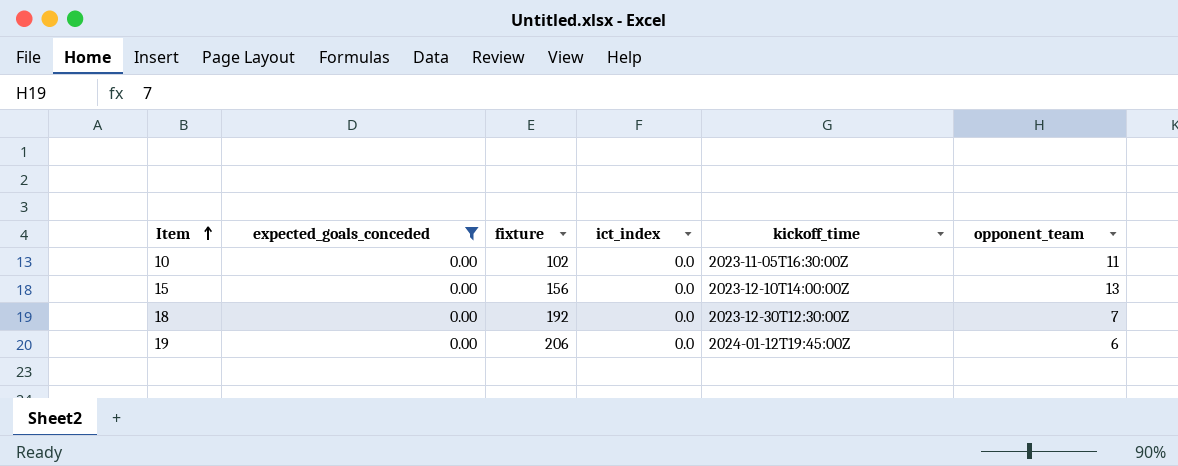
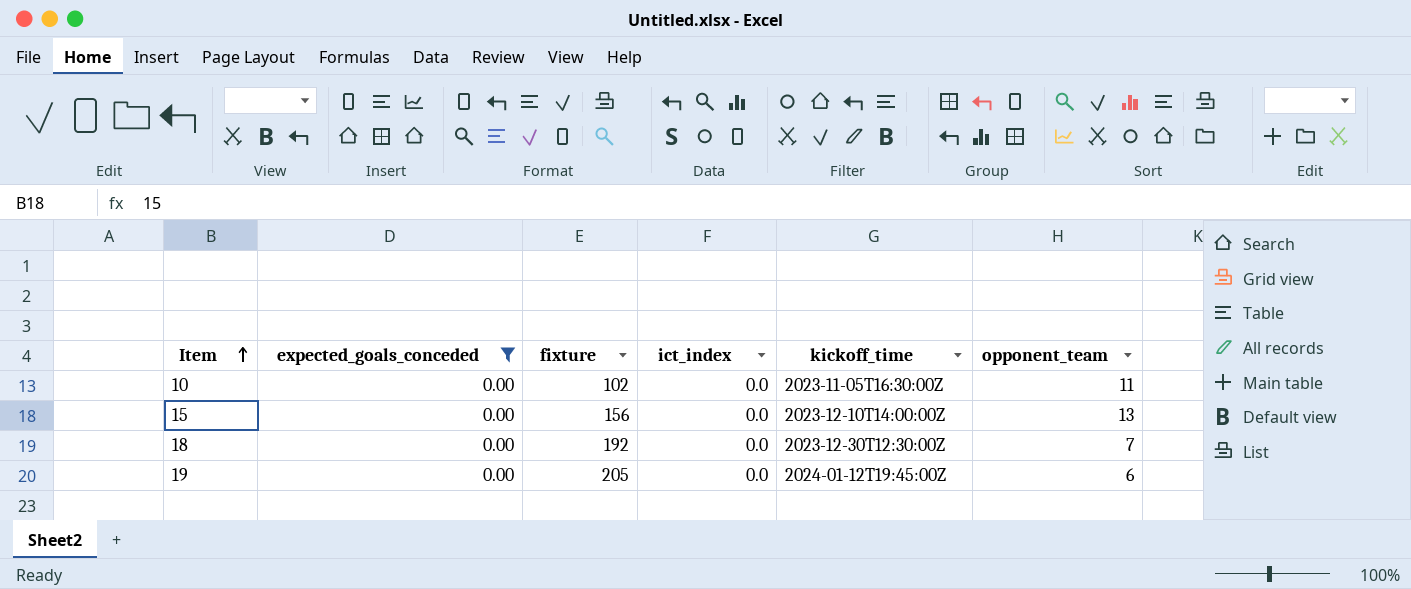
19 | fixture: 206 -> 205

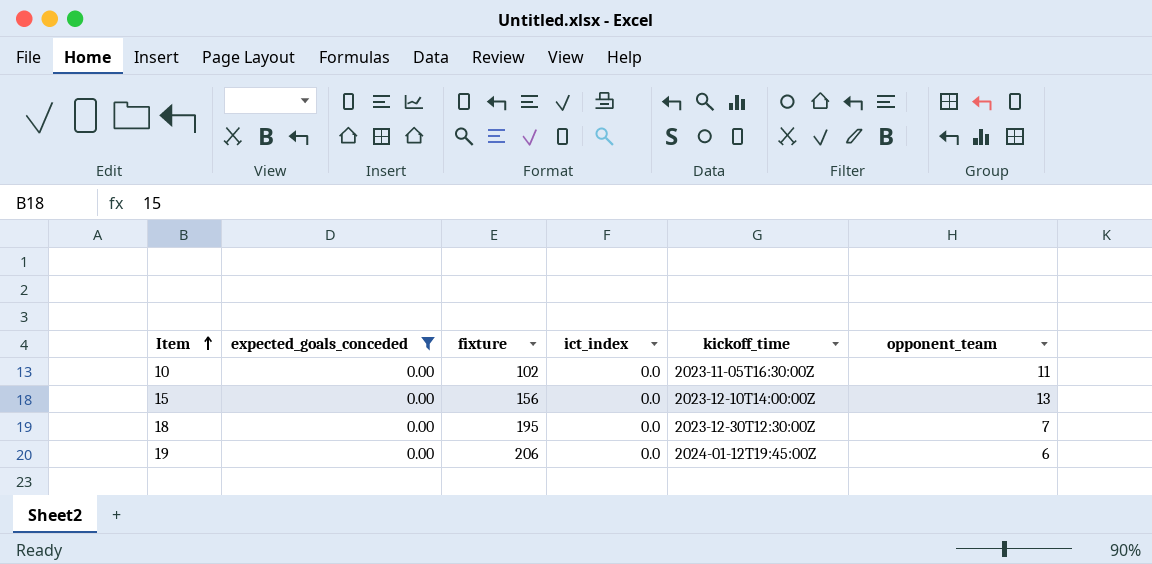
18 | fixture: 192 -> 195
19 | fixture: 205 -> 206

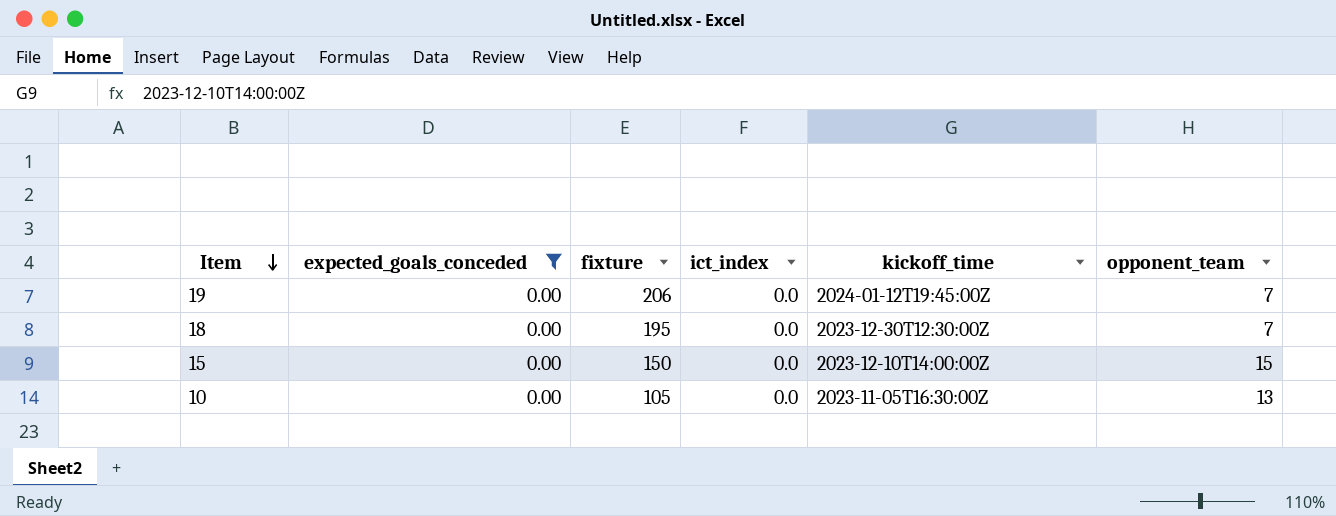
row order: Item ascending -> Item descending
19 | opponent_team: 6 -> 7
15 | fixture: 156 -> 150
15 | opponent_team: 13 -> 15
10 | fixture: 102 -> 105
10 | opponent_team: 11 -> 13

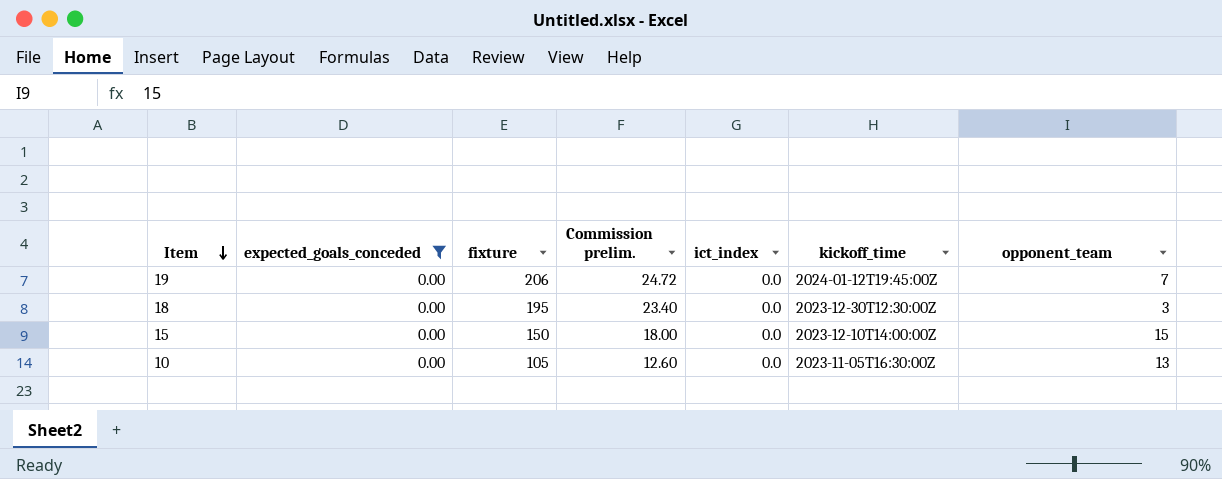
column Commission prelim. | formula: none -> [fixture] * 0.12
18 | opponent_team: 7 -> 3

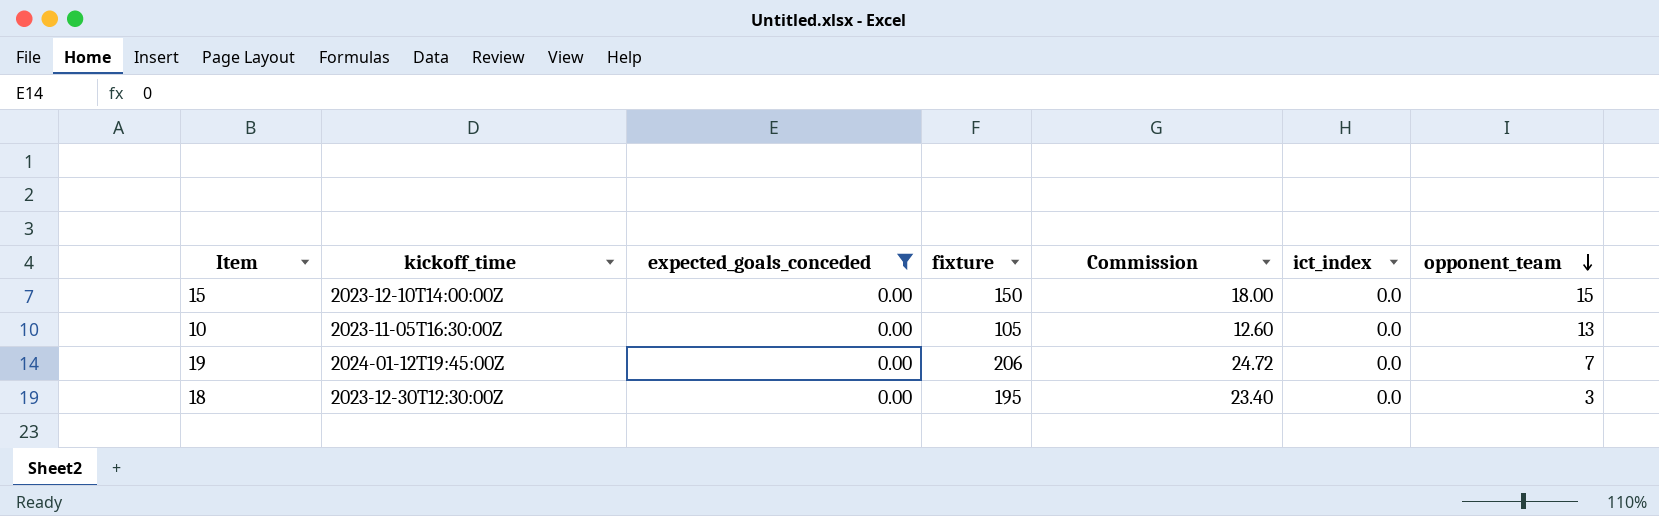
row order: Item descending -> opponent_team descending
column kickoff_time | position: 6 -> 2
column name: Commission prelim. -> Commission

